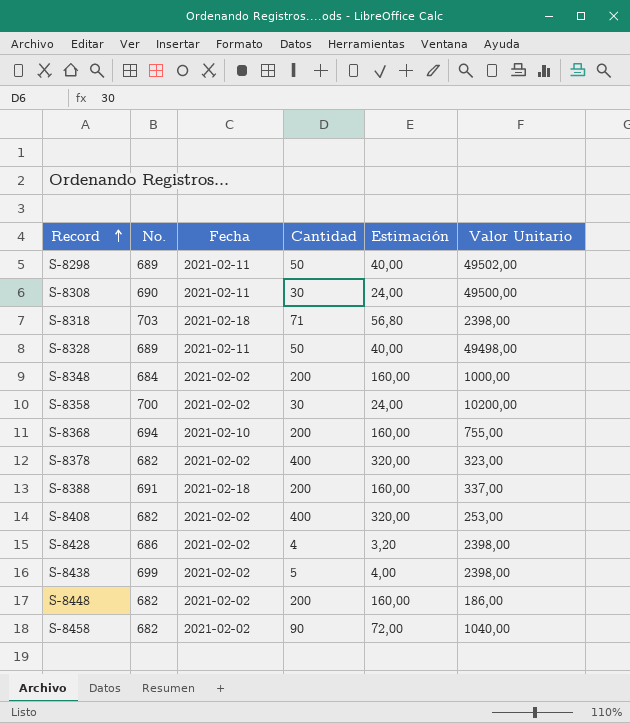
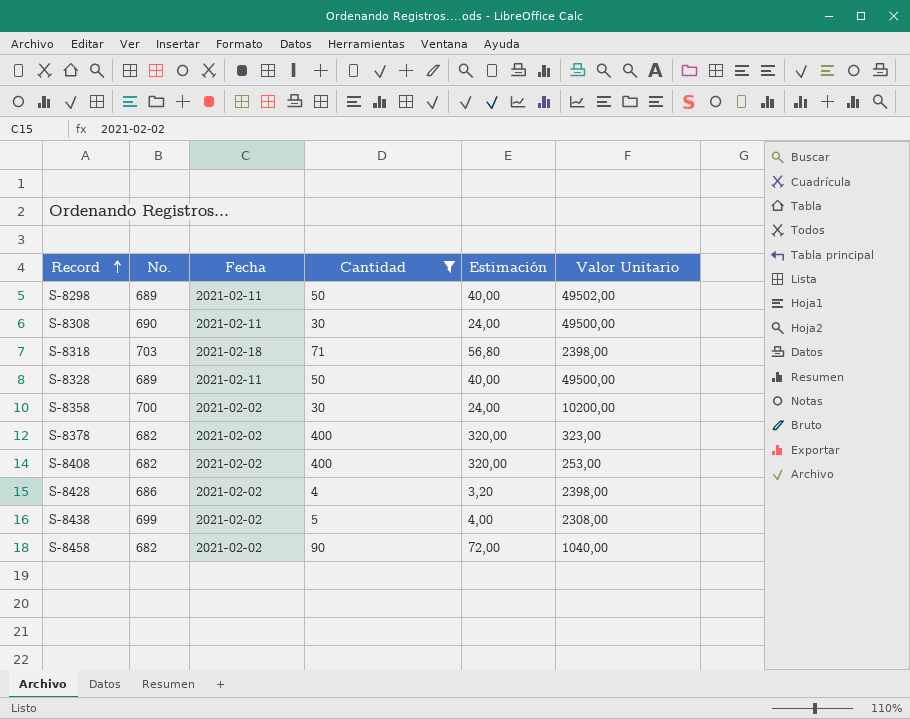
filter: none -> Cantidad != 200
S-8328 | Valor Unitario: 49498,00 -> 49500,00
S-8438 | Valor Unitario: 2398,00 -> 2308,00

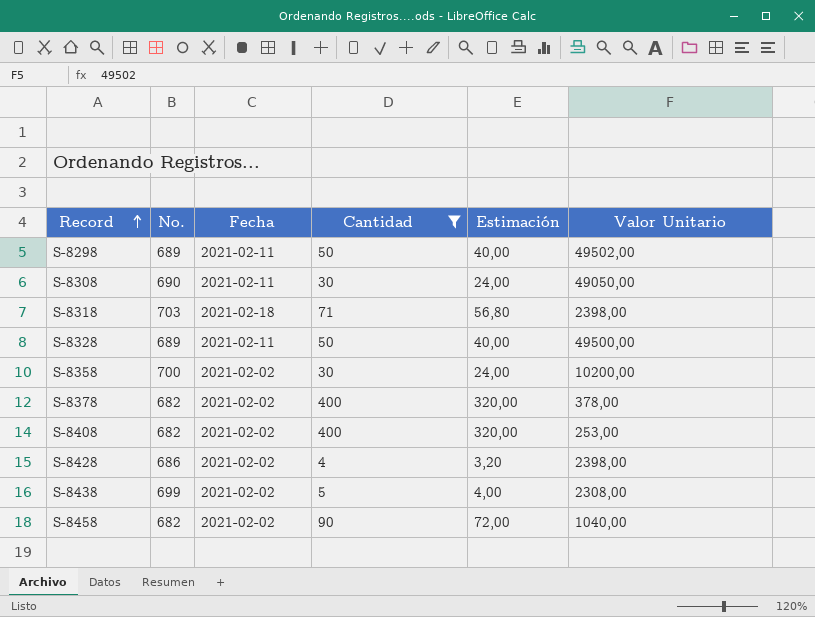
S-8308 | Valor Unitario: 49500,00 -> 49050,00
S-8378 | Valor Unitario: 323,00 -> 378,00

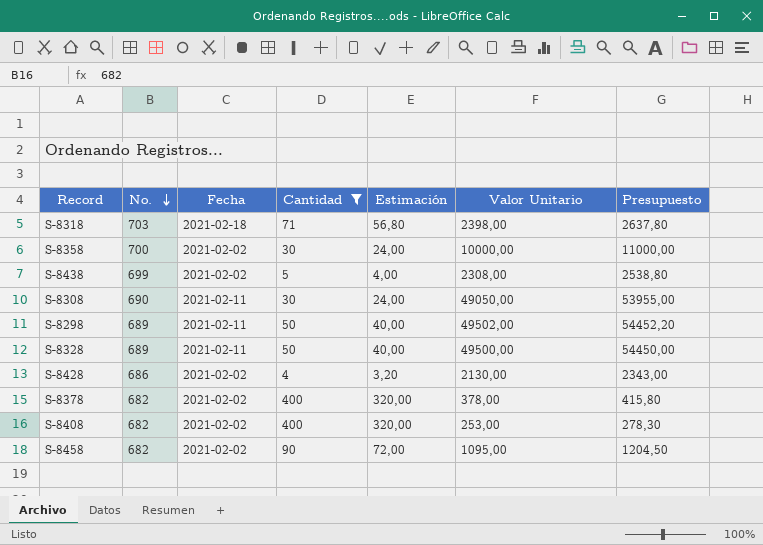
row order: Record ascending -> No. descending
column Presupuesto | formula: none -> [Valor Unitario] * 1,1
S-8358 | Valor Unitario: 10200,00 -> 10000,00
S-8428 | Valor Unitario: 2398,00 -> 2130,00
S-8458 | Valor Unitario: 1040,00 -> 1095,00

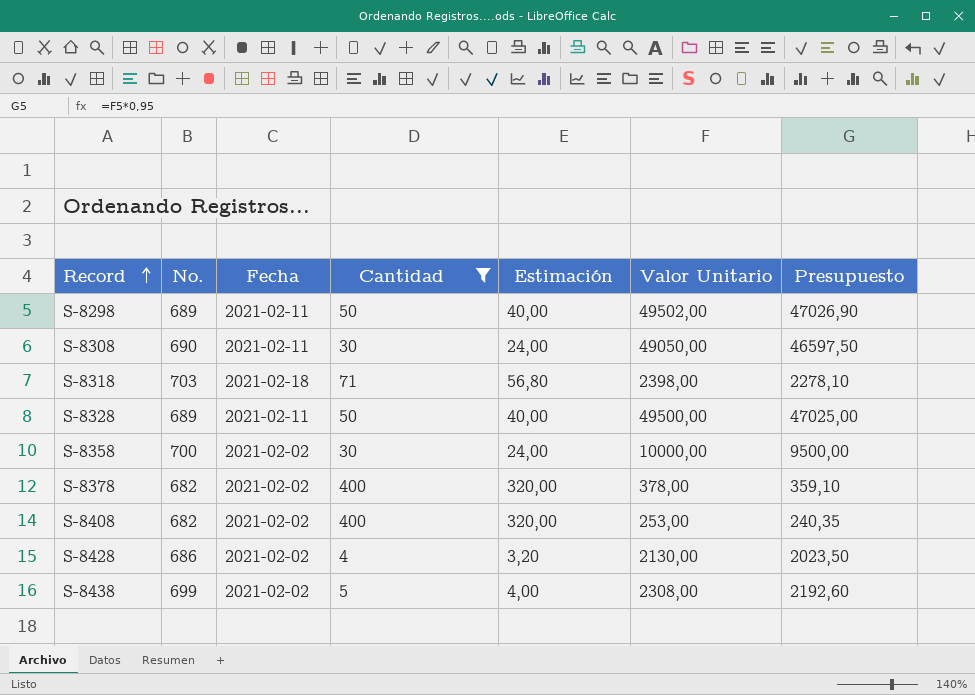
row order: No. descending -> Record ascending
column Presupuesto | formula: [Valor Unitario] * 1,1 -> [Valor Unitario] * 0,95
row S-8458: 682 | 2021-02-02 | 90 | 72,00 | 1095,00 | 1204,50 -> none

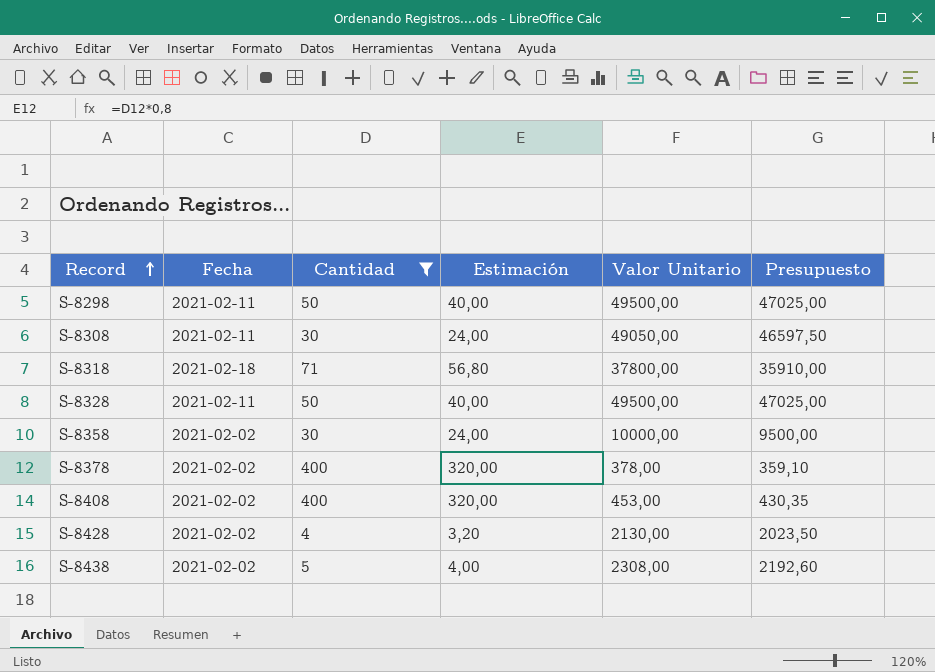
column No. | position: 2 -> none
S-8298 | Valor Unitario: 49502,00 -> 49500,00
S-8298 | Presupuesto: 47026,90 -> 47025,00
S-8318 | Valor Unitario: 2398,00 -> 37800,00
S-8318 | Presupuesto: 2278,10 -> 35910,00
S-8408 | Valor Unitario: 253,00 -> 453,00
S-8408 | Presupuesto: 240,35 -> 430,35

